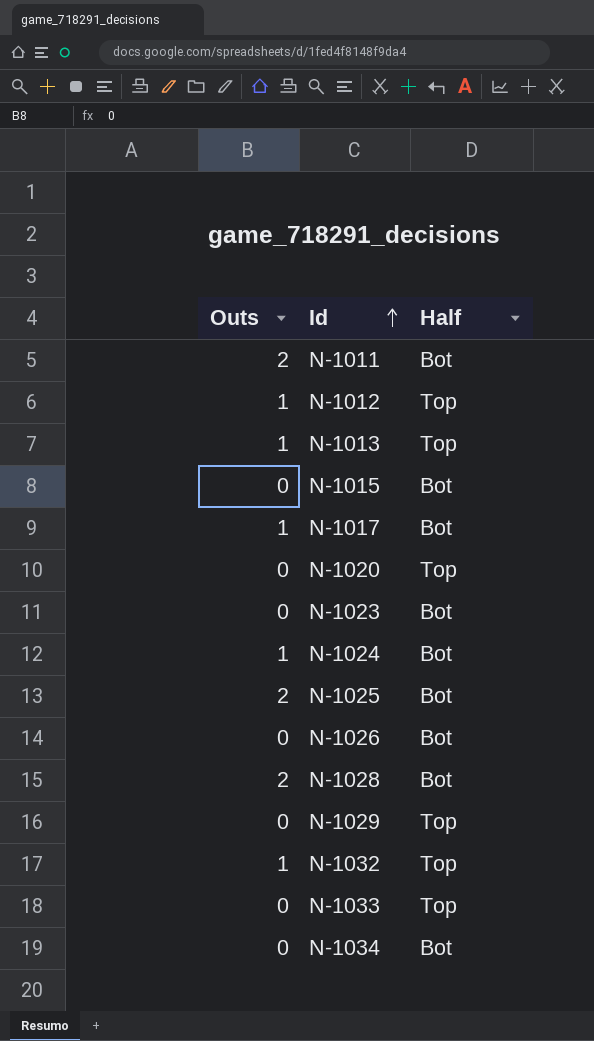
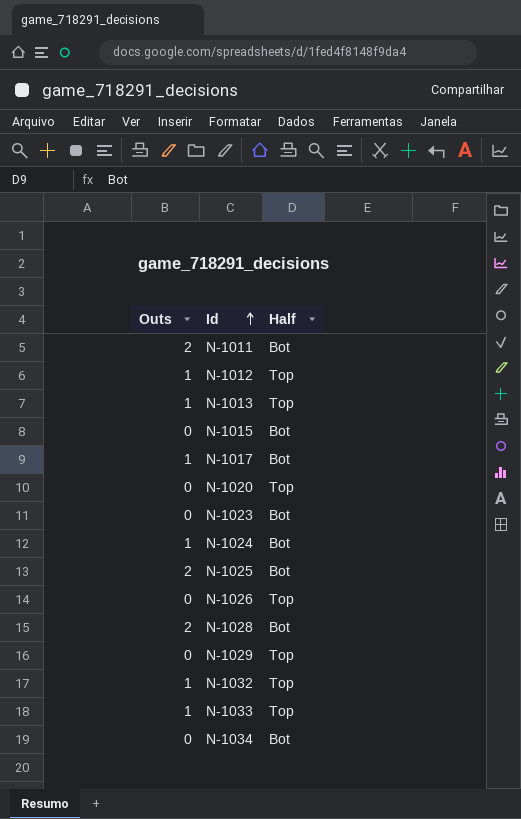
N-1026 | Half: Bot -> Top
N-1033 | Outs: 0 -> 1

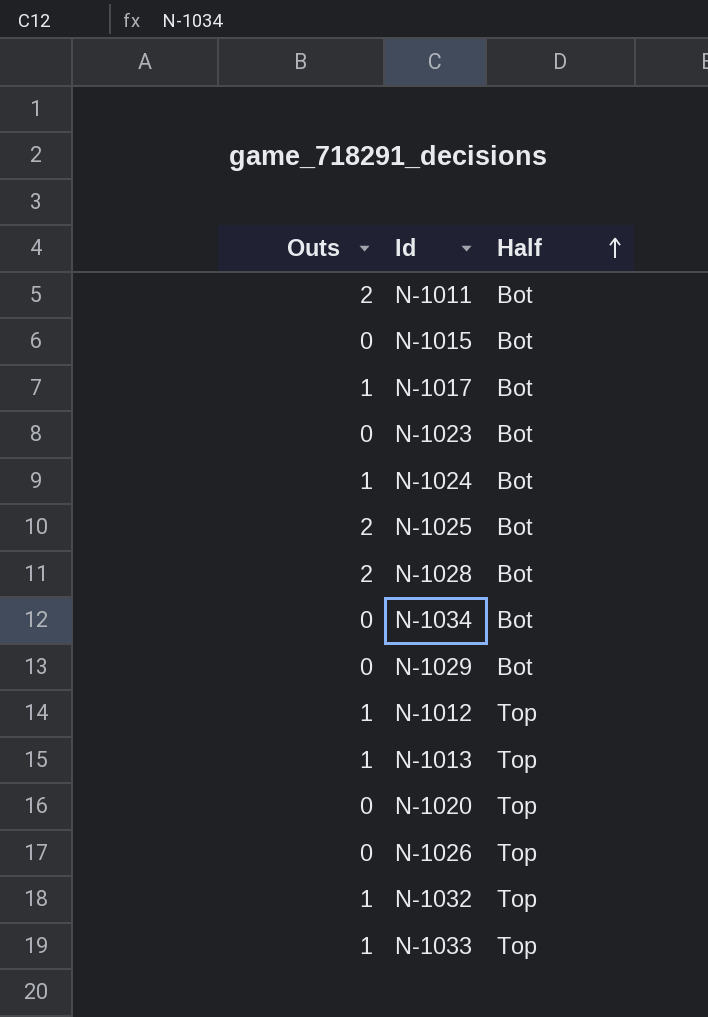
row order: Id ascending -> Half ascending
N-1029 | Half: Top -> Bot

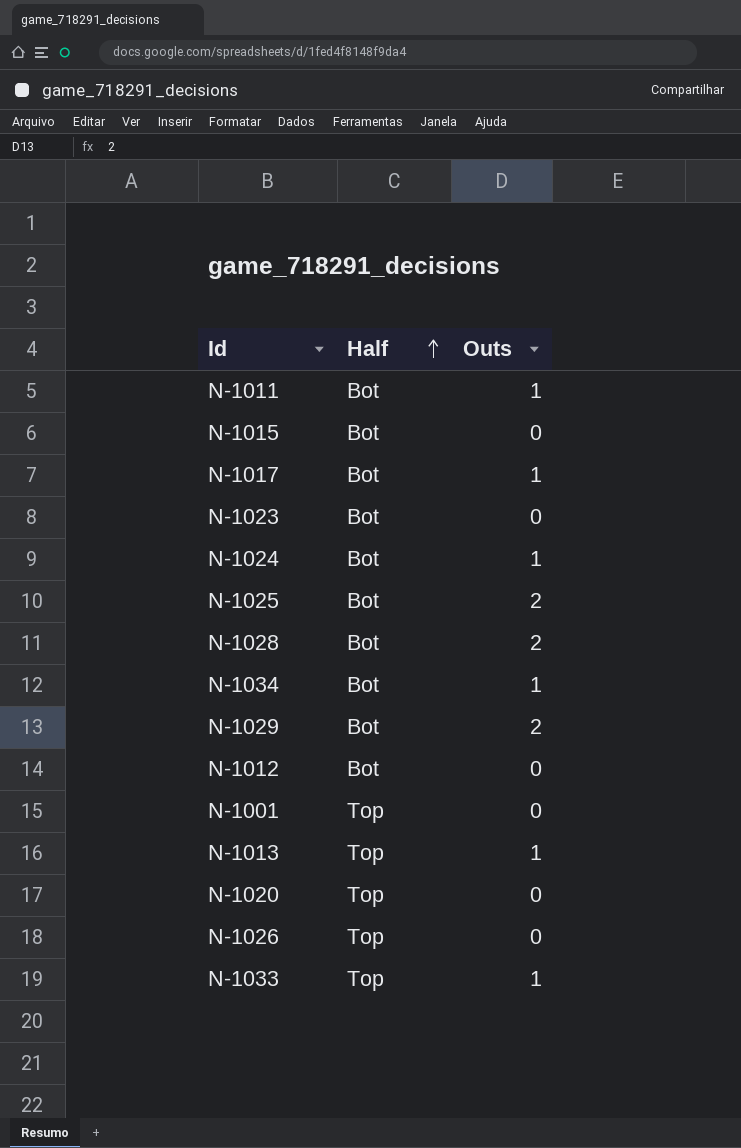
column Outs | position: 1 -> 3
row N-1032: 1 | Top -> none
N-1011 | Outs: 2 -> 1
N-1034 | Outs: 0 -> 1
N-1029 | Outs: 0 -> 2
N-1012 | Half: Top -> Bot
N-1012 | Outs: 1 -> 0
row N-1001: none -> Top | 0

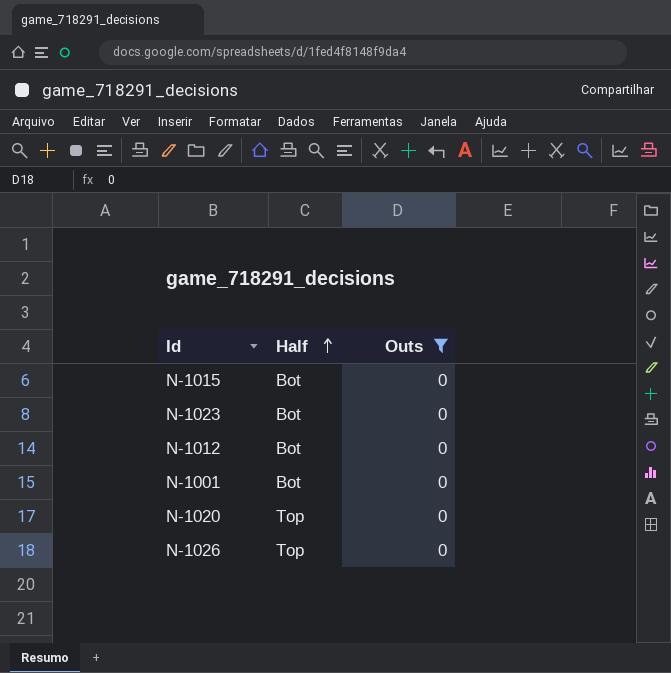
filter: none -> Outs = 0
N-1001 | Half: Top -> Bot

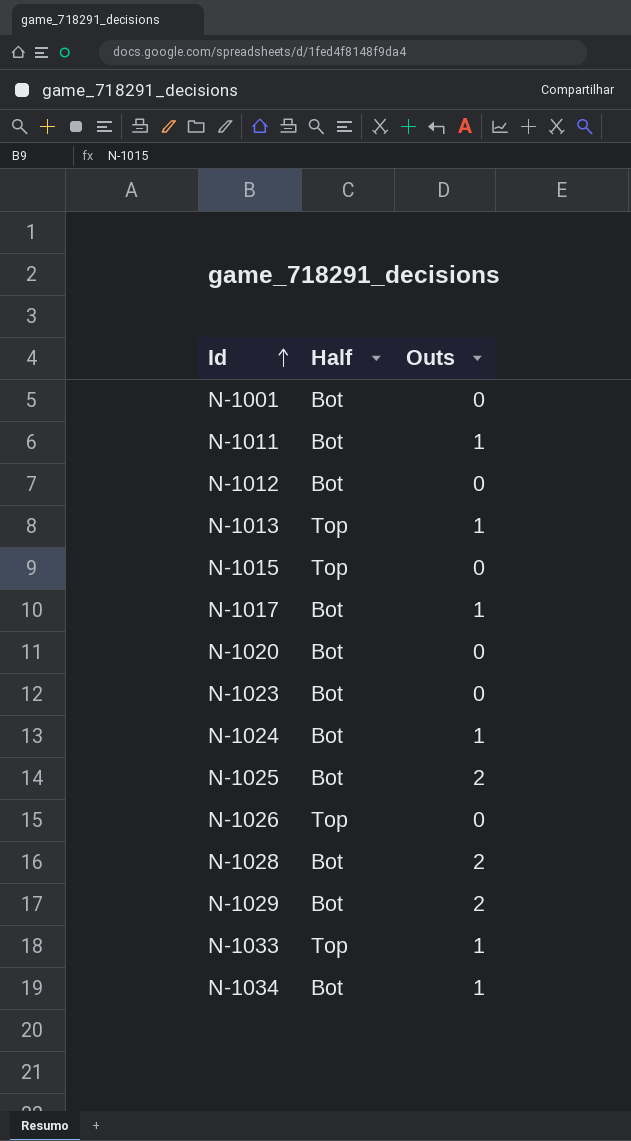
filter: Outs = 0 -> none
row order: Half ascending -> Id ascending
N-1015 | Half: Bot -> Top
N-1020 | Half: Top -> Bot

